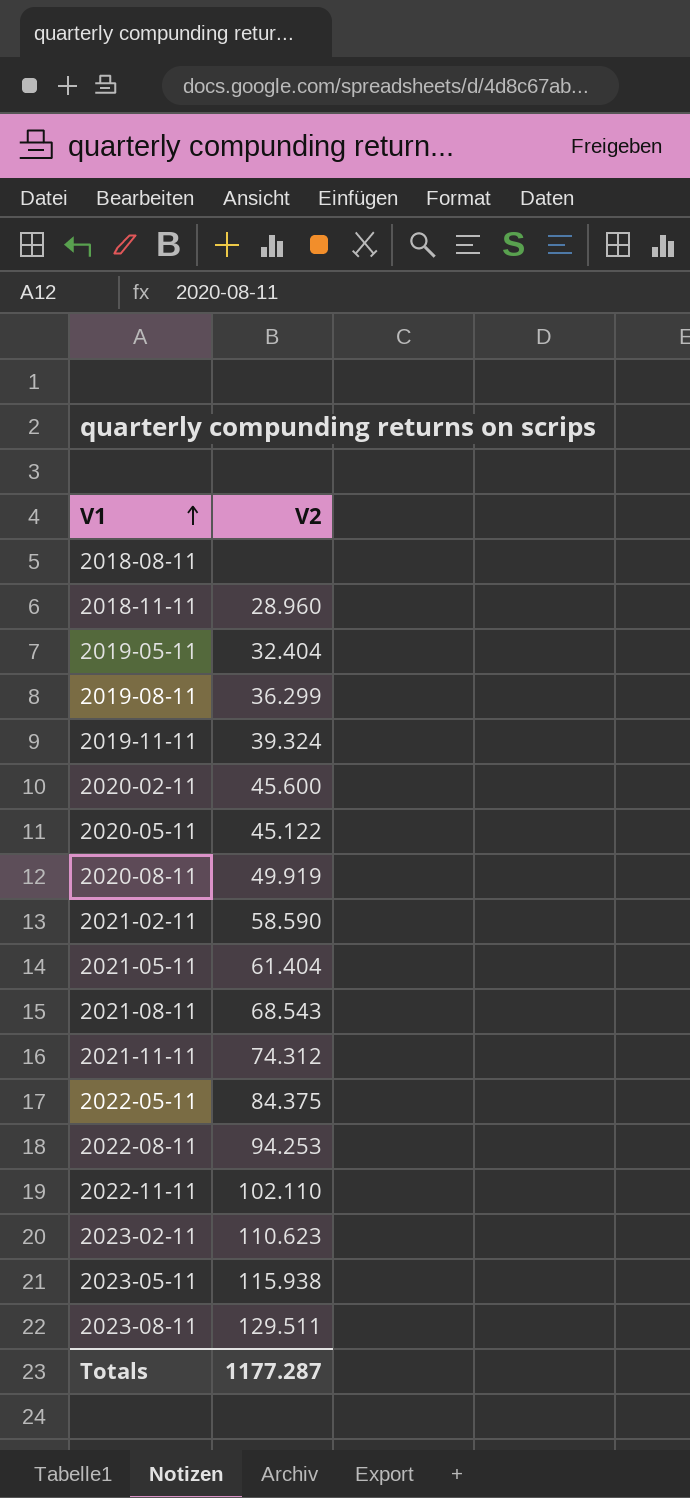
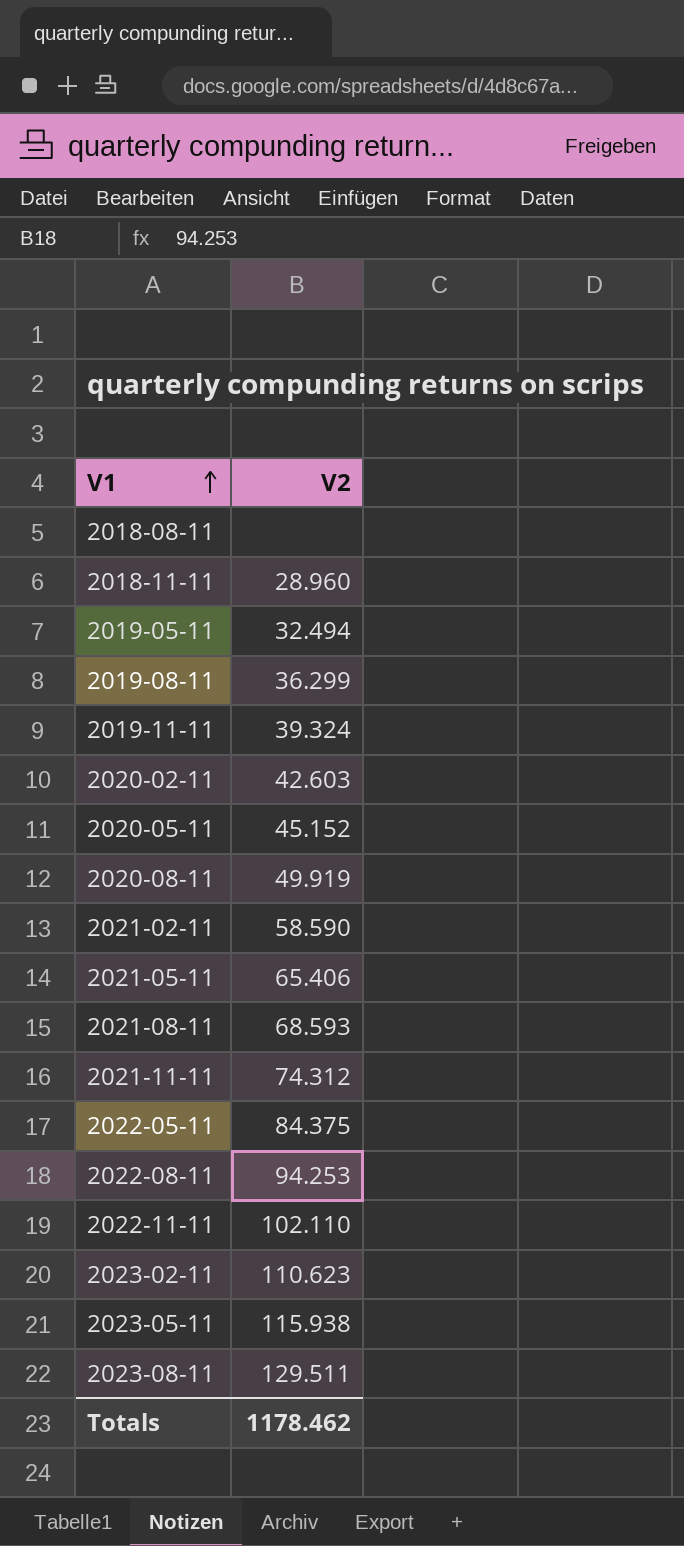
2019-05-11 | V2: 32.404 -> 32.494
2020-02-11 | V2: 45.600 -> 42.603
2020-05-11 | V2: 45.122 -> 45.152
2021-05-11 | V2: 61.404 -> 65.406
2021-08-11 | V2: 68.543 -> 68.593
Totals | V2: 1177.287 -> 1178.462

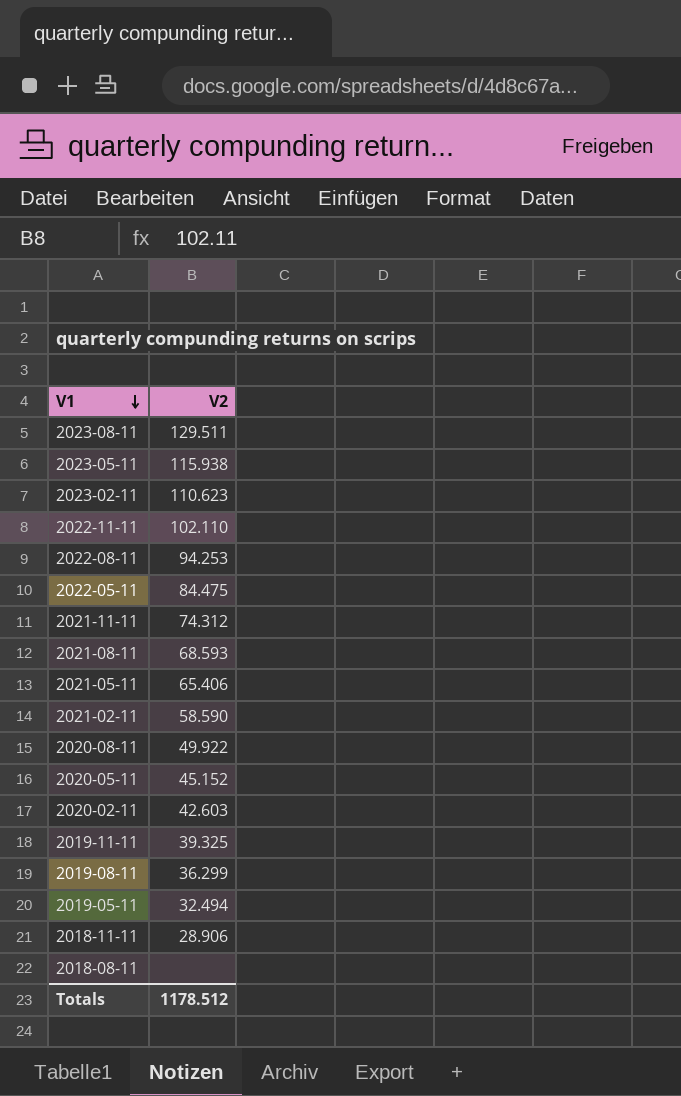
row order: V1 ascending -> V1 descending
2022-05-11 | V2: 84.375 -> 84.475
2020-08-11 | V2: 49.919 -> 49.922
2019-11-11 | V2: 39.324 -> 39.325
2018-11-11 | V2: 28.960 -> 28.906
Totals | V2: 1178.462 -> 1178.512

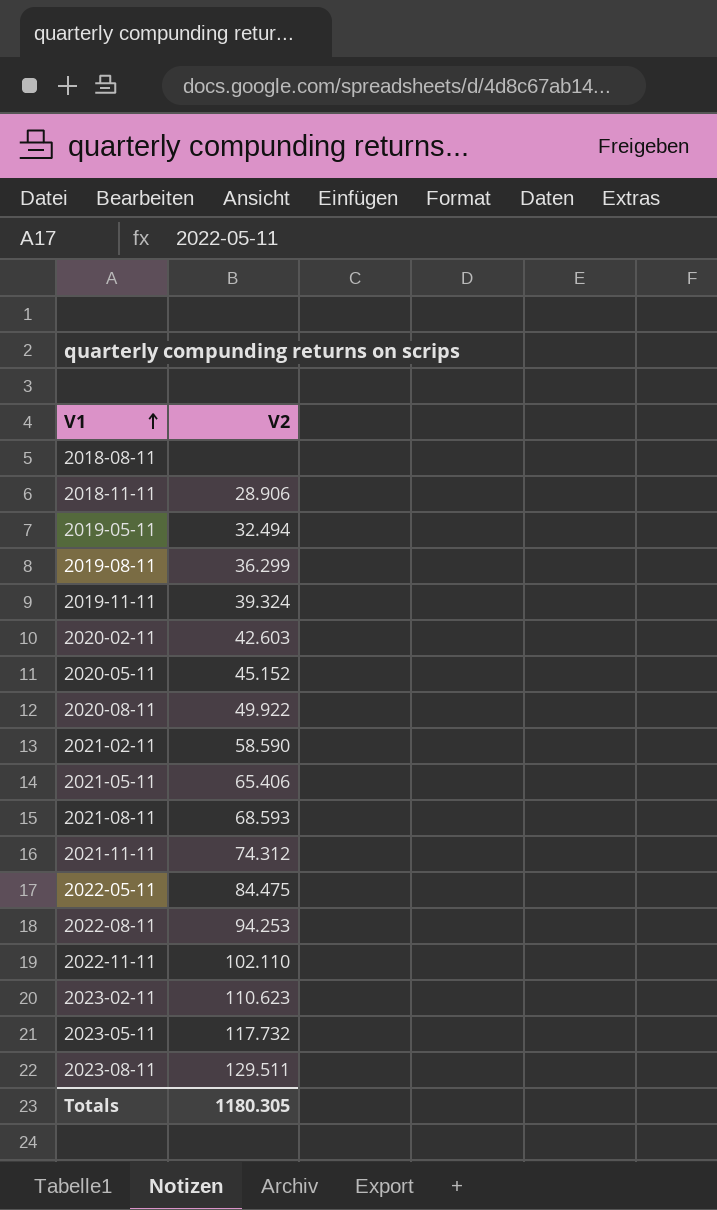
row order: V1 descending -> V1 ascending
2019-11-11 | V2: 39.325 -> 39.324
2023-05-11 | V2: 115.938 -> 117.732
Totals | V2: 1178.512 -> 1180.305

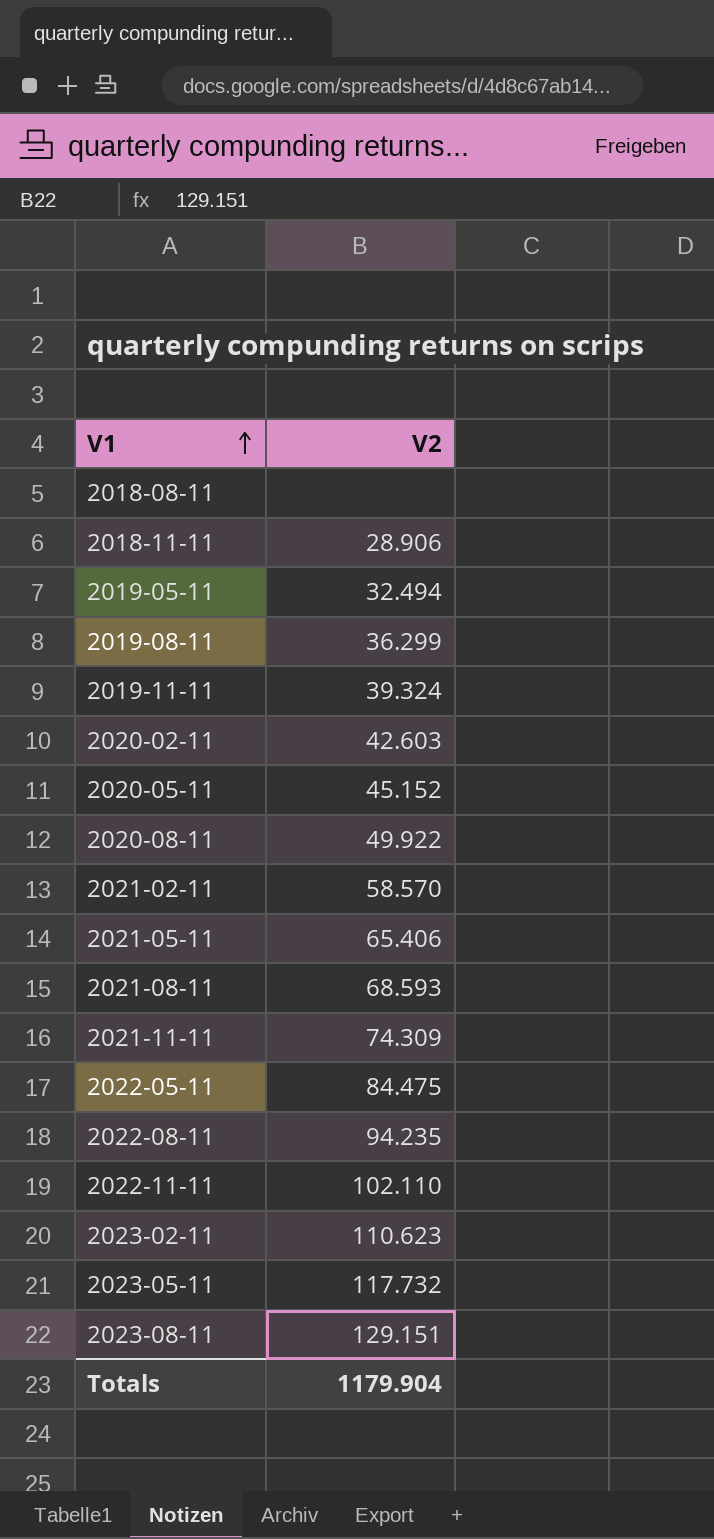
2021-02-11 | V2: 58.590 -> 58.570
2021-11-11 | V2: 74.312 -> 74.309
2022-08-11 | V2: 94.253 -> 94.235
2023-08-11 | V2: 129.511 -> 129.151
Totals | V2: 1180.305 -> 1179.904

